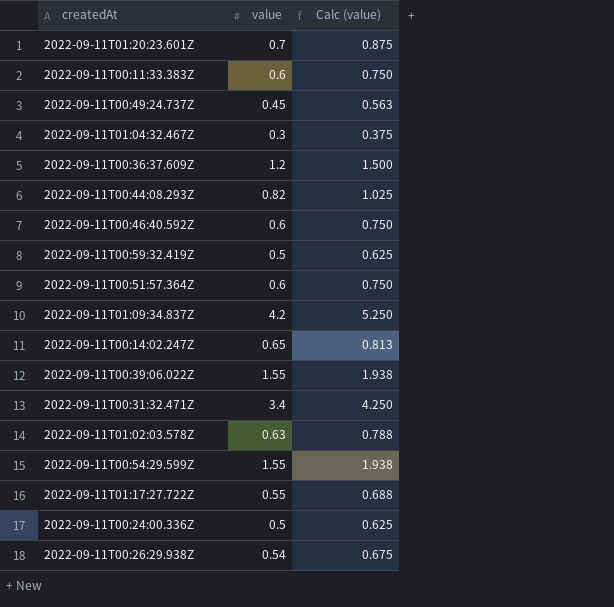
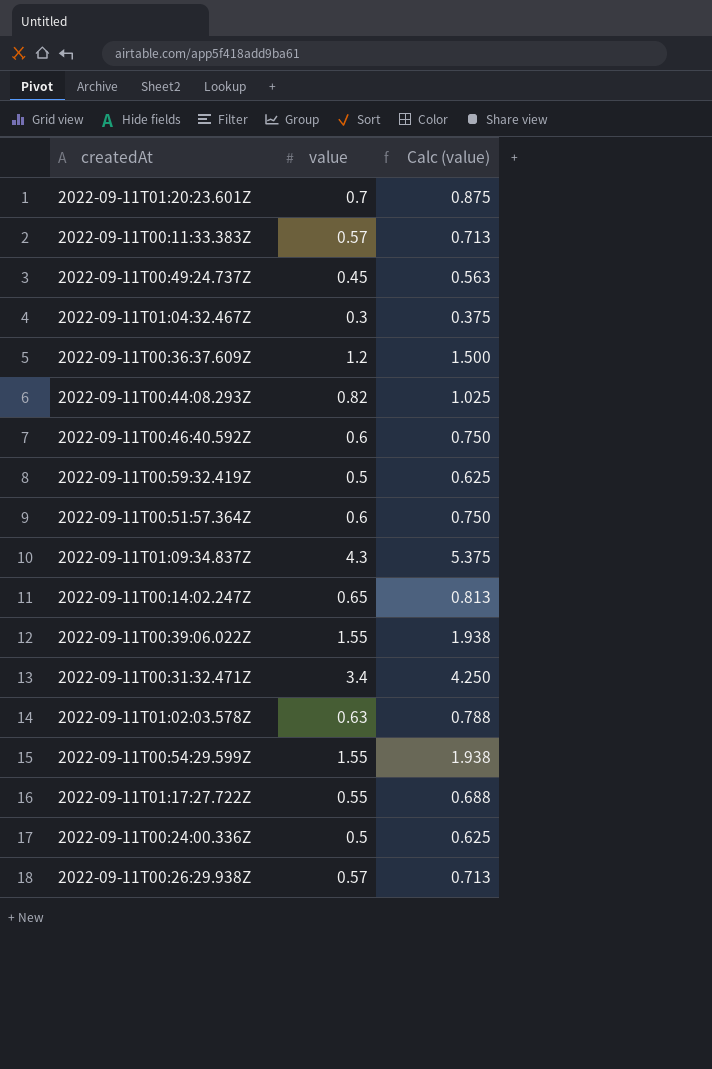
2022-09-11T00:11:33.383Z | value: 0.6 -> 0.57
2022-09-11T00:11:33.383Z | Calc (value): 0.750 -> 0.713
2022-09-11T01:09:34.837Z | value: 4.2 -> 4.3
2022-09-11T01:09:34.837Z | Calc (value): 5.250 -> 5.375
2022-09-11T00:26:29.938Z | value: 0.54 -> 0.57
2022-09-11T00:26:29.938Z | Calc (value): 0.675 -> 0.713

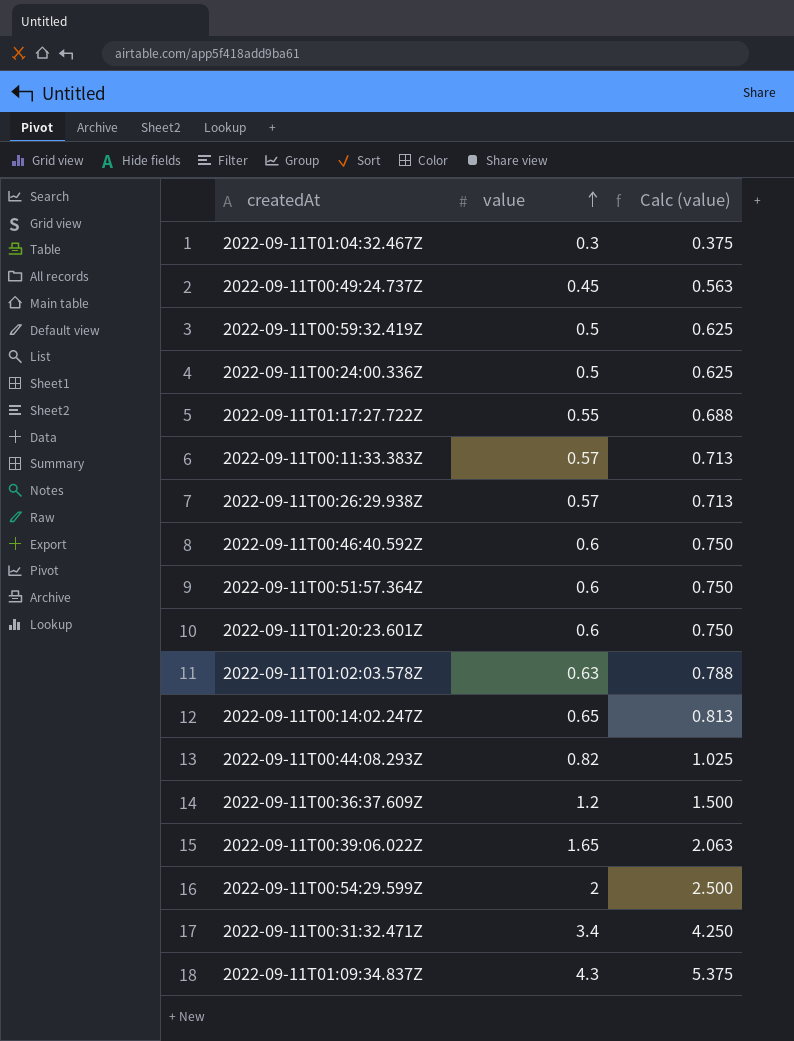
row order: none -> value ascending
2022-09-11T01:20:23.601Z | value: 0.7 -> 0.6
2022-09-11T01:20:23.601Z | Calc (value): 0.875 -> 0.750
2022-09-11T00:39:06.022Z | value: 1.55 -> 1.65
2022-09-11T00:39:06.022Z | Calc (value): 1.938 -> 2.063
2022-09-11T00:54:29.599Z | value: 1.55 -> 2
2022-09-11T00:54:29.599Z | Calc (value): 1.938 -> 2.500

